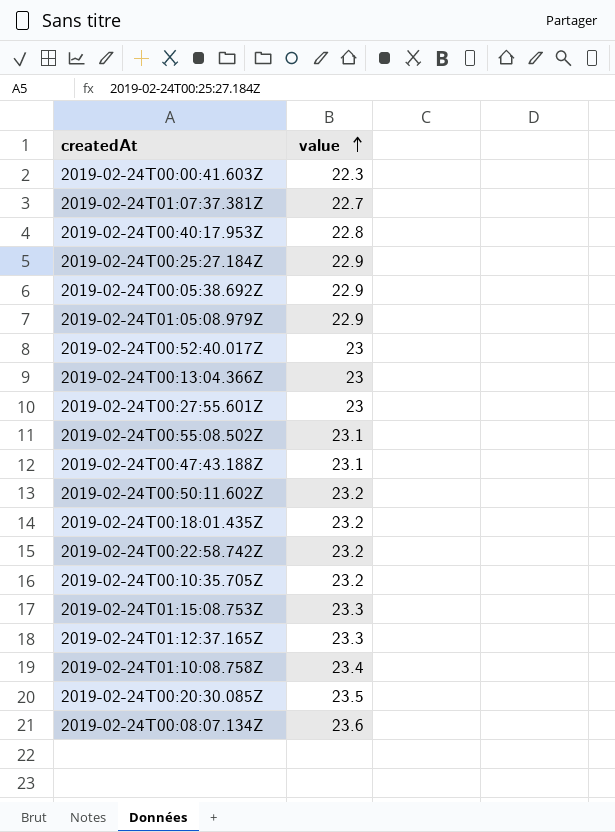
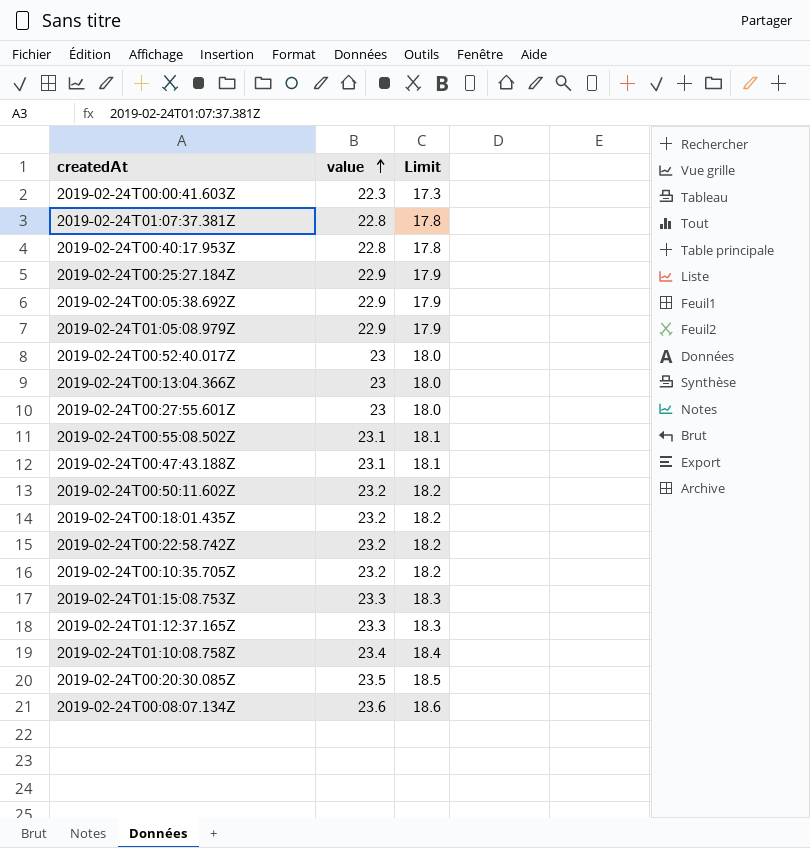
column Limit | formula: none -> [value] - 5
2019-02-24T01:07:37.381Z | value: 22.7 -> 22.8

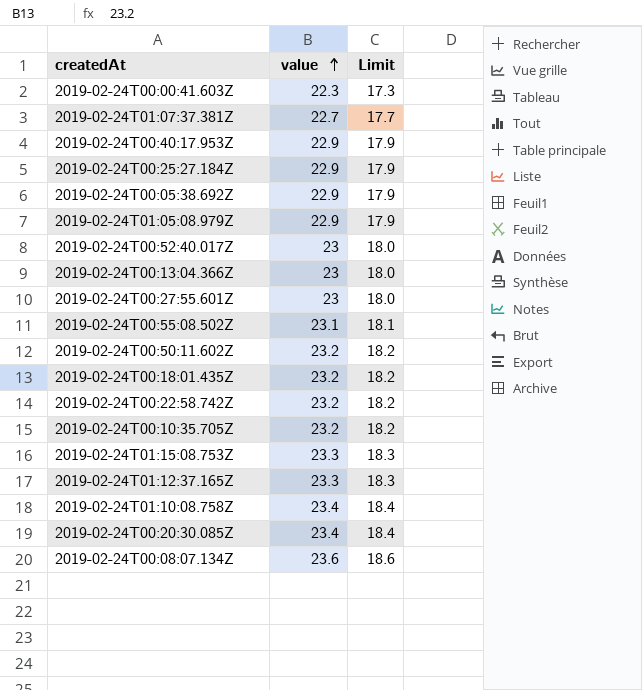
row 2019-02-24T00:47:43.188Z: 23.1 | 18.1 -> none
2019-02-24T01:07:37.381Z | value: 22.8 -> 22.7
2019-02-24T01:07:37.381Z | Limit: 17.8 -> 17.7
2019-02-24T00:40:17.953Z | value: 22.8 -> 22.9
2019-02-24T00:40:17.953Z | Limit: 17.8 -> 17.9
2019-02-24T00:20:30.085Z | value: 23.5 -> 23.4
2019-02-24T00:20:30.085Z | Limit: 18.5 -> 18.4

